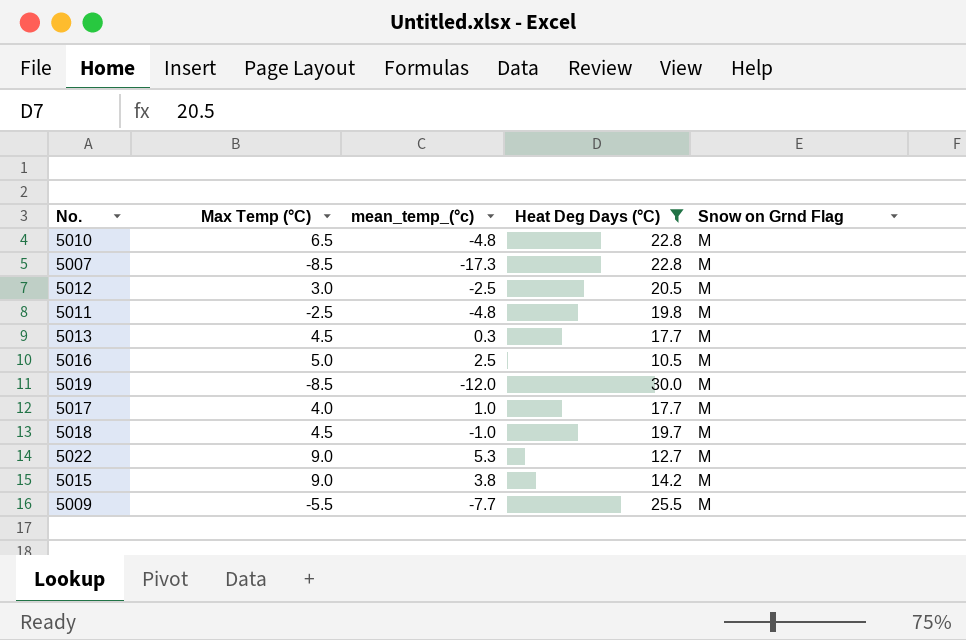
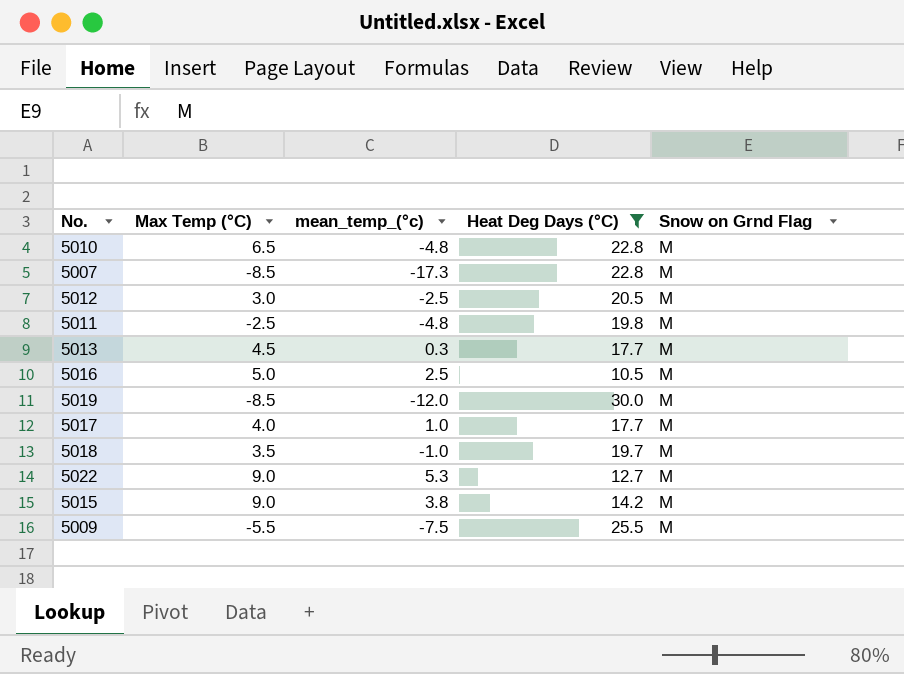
5018 | Max Temp (°C): 4.5 -> 3.5
5009 | mean_temp_(°c): -7.7 -> -7.5

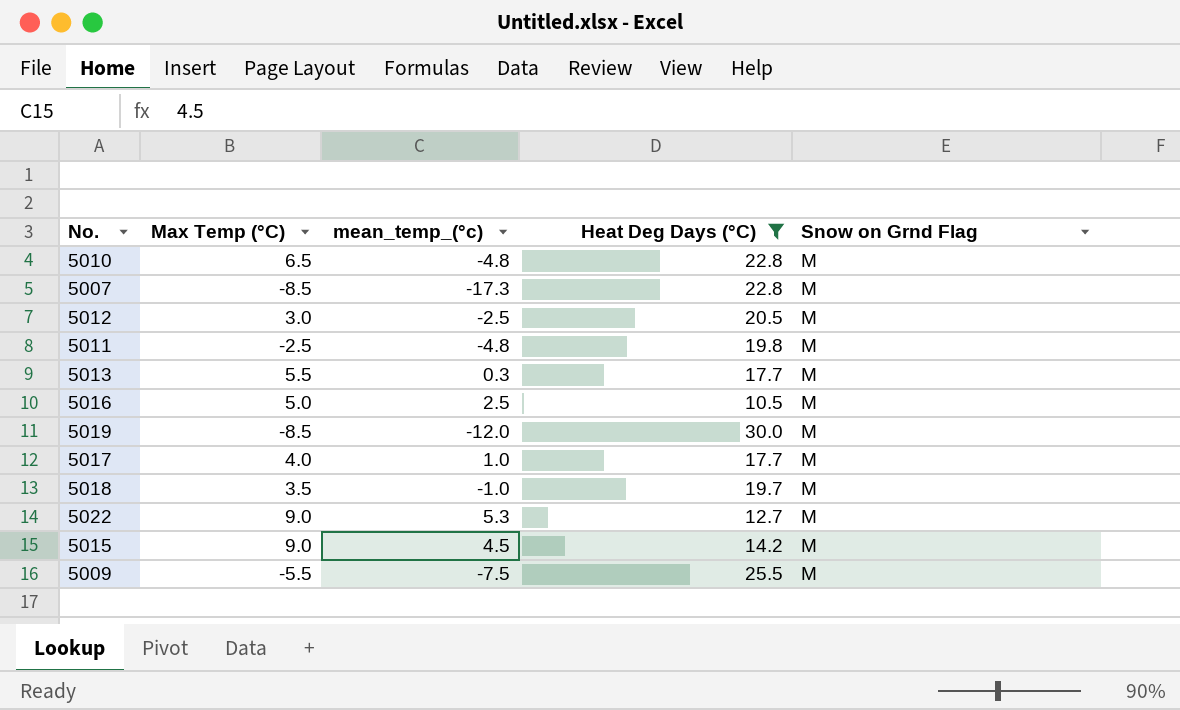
5013 | Max Temp (°C): 4.5 -> 5.5
5015 | mean_temp_(°c): 3.8 -> 4.5

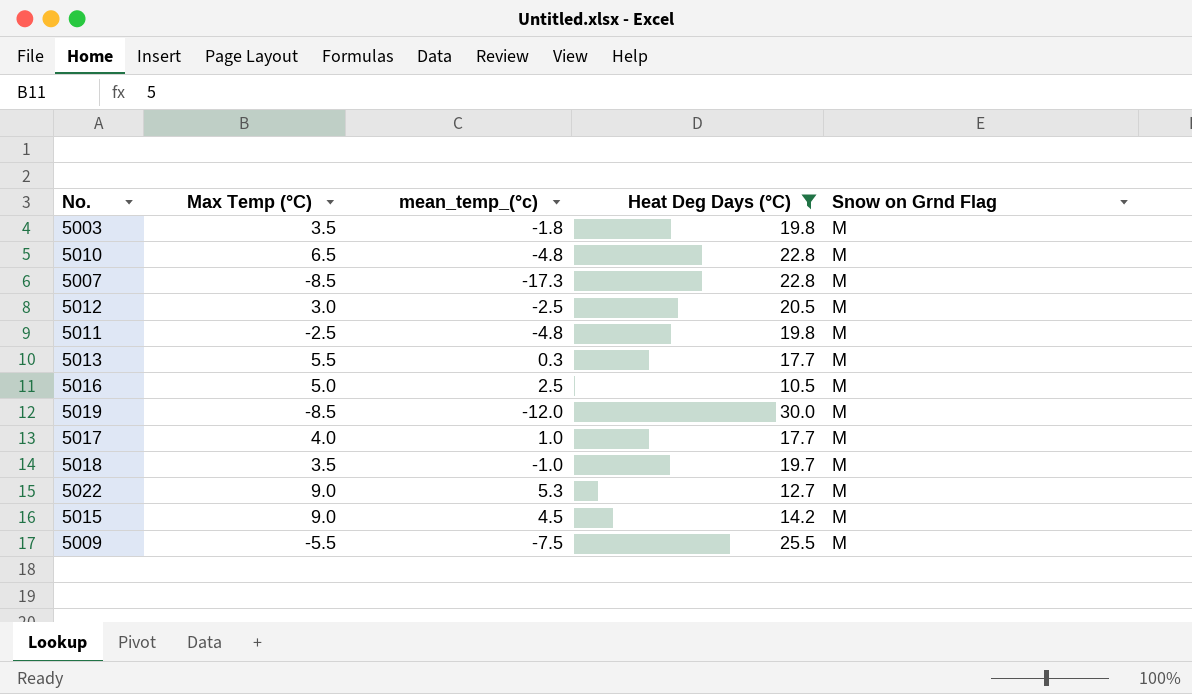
row 5003: none -> 3.5 | -1.8 | 19.8 | M

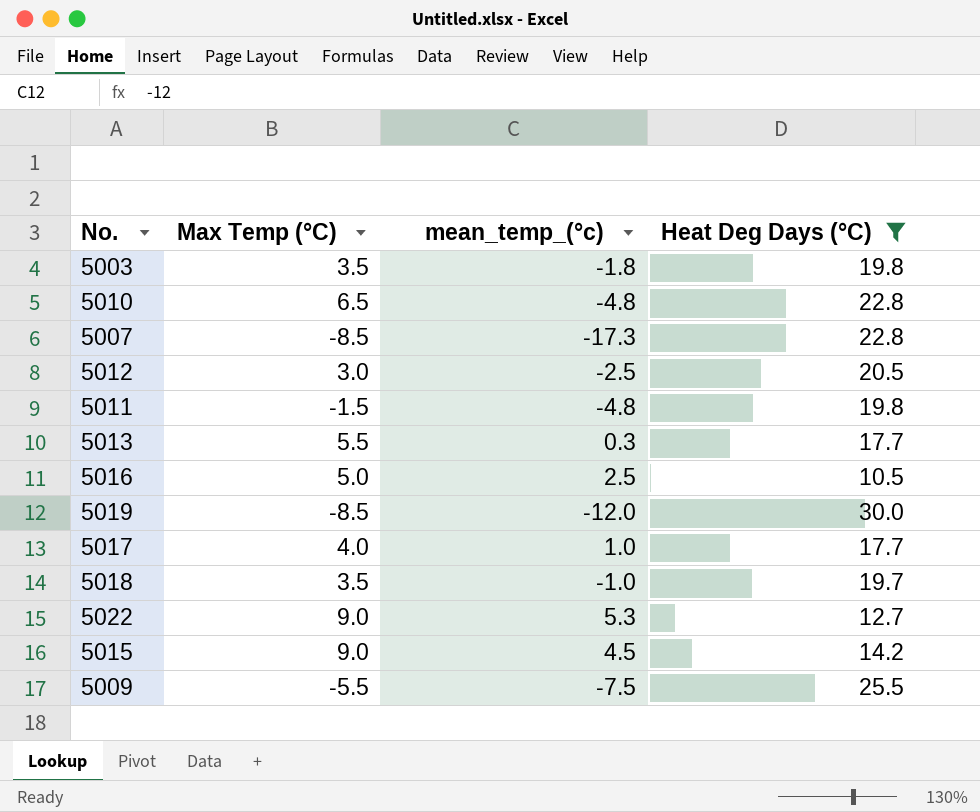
column Snow on Grnd Flag | position: 5 -> none
5011 | Max Temp (°C): -2.5 -> -1.5

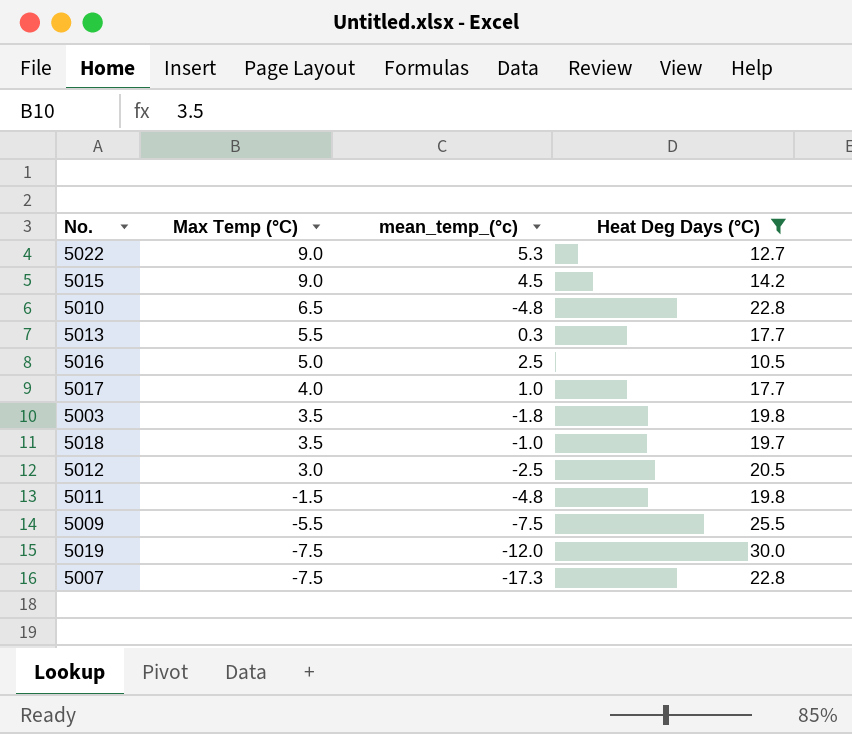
row order: none -> Max Temp (°C) descending
5019 | Max Temp (°C): -8.5 -> -7.5
5007 | Max Temp (°C): -8.5 -> -7.5

